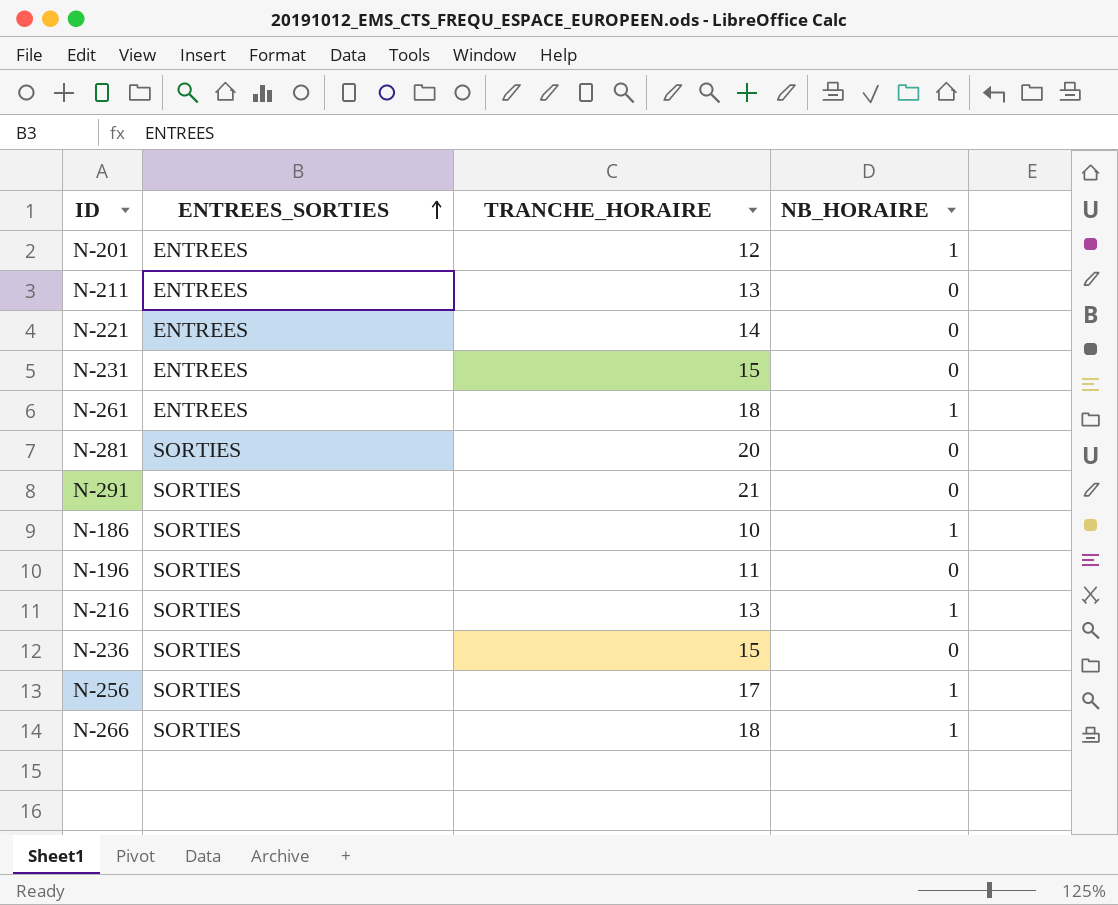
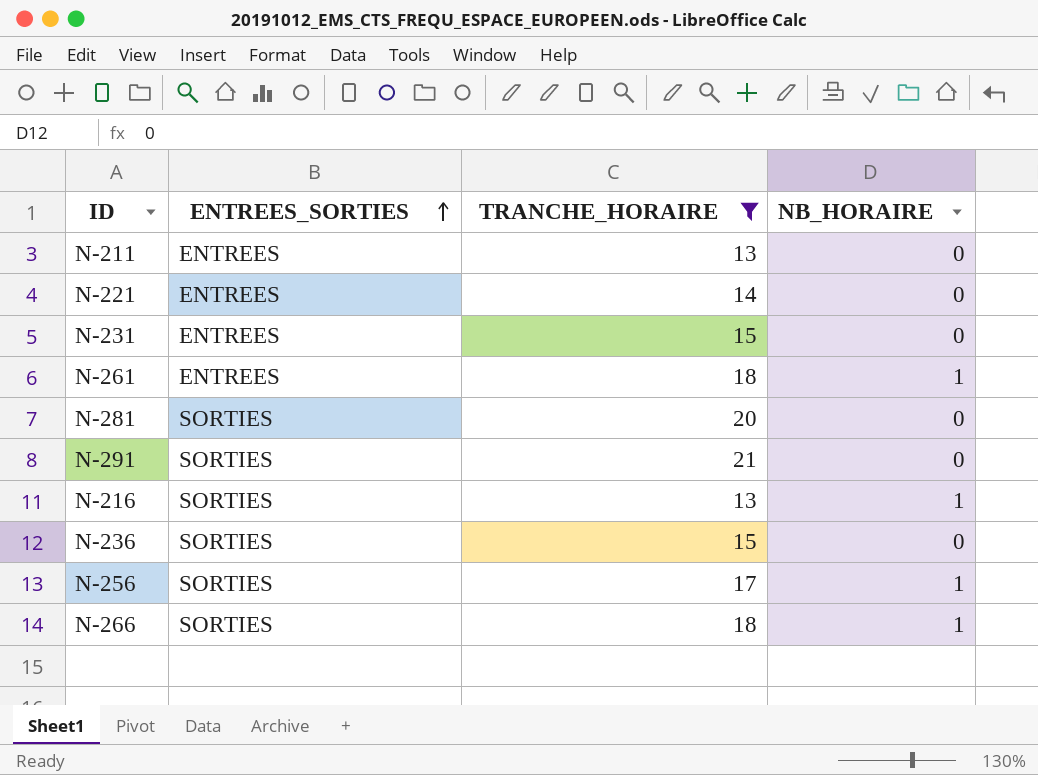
filter: none -> TRANCHE_HORAIRE >= 13

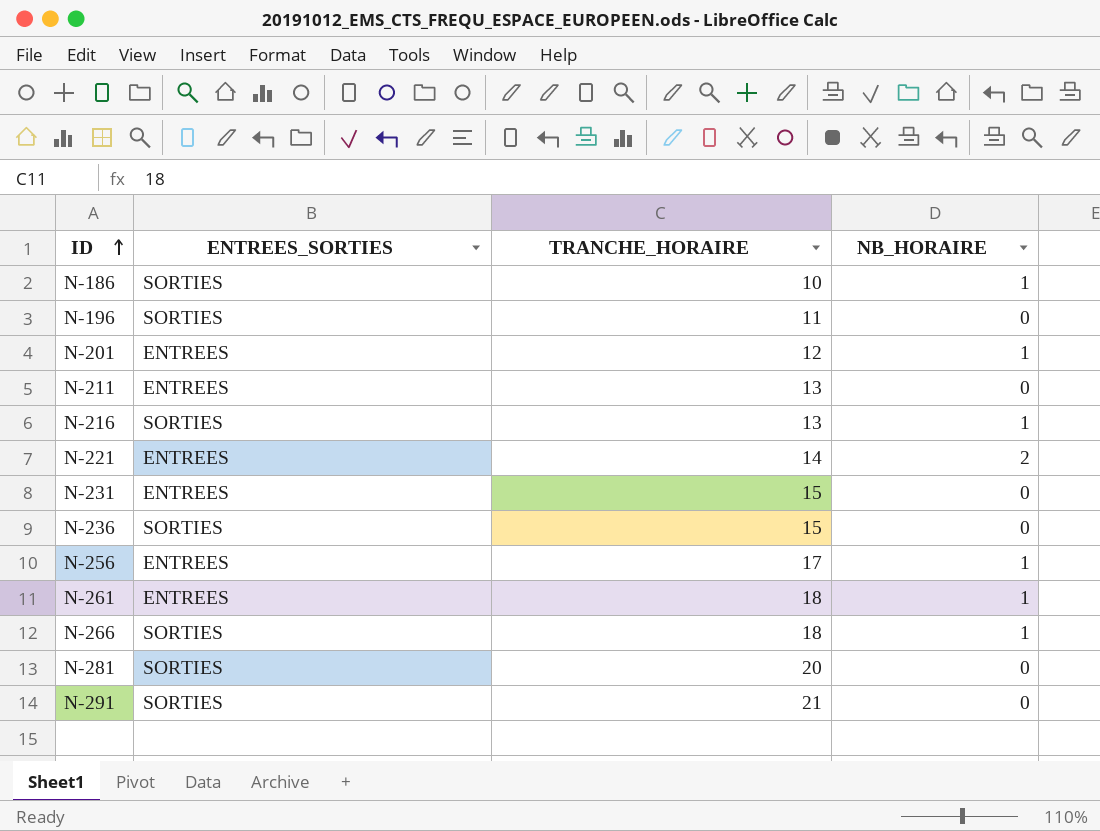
filter: TRANCHE_HORAIRE >= 13 -> none
row order: ENTREES_SORTIES ascending -> ID ascending
N-221 | NB_HORAIRE: 0 -> 2
N-256 | ENTREES_SORTIES: SORTIES -> ENTREES

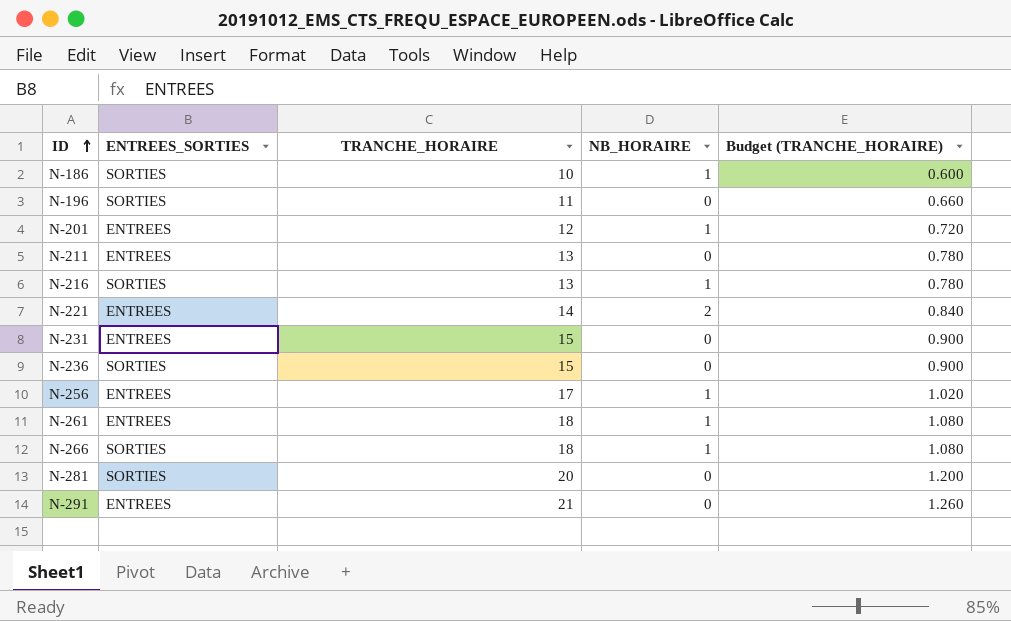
column Budget (TRANCHE_HORAIRE) | formula: none -> [TRANCHE_HORAIRE] * 0.06
N-291 | ENTREES_SORTIES: SORTIES -> ENTREES

